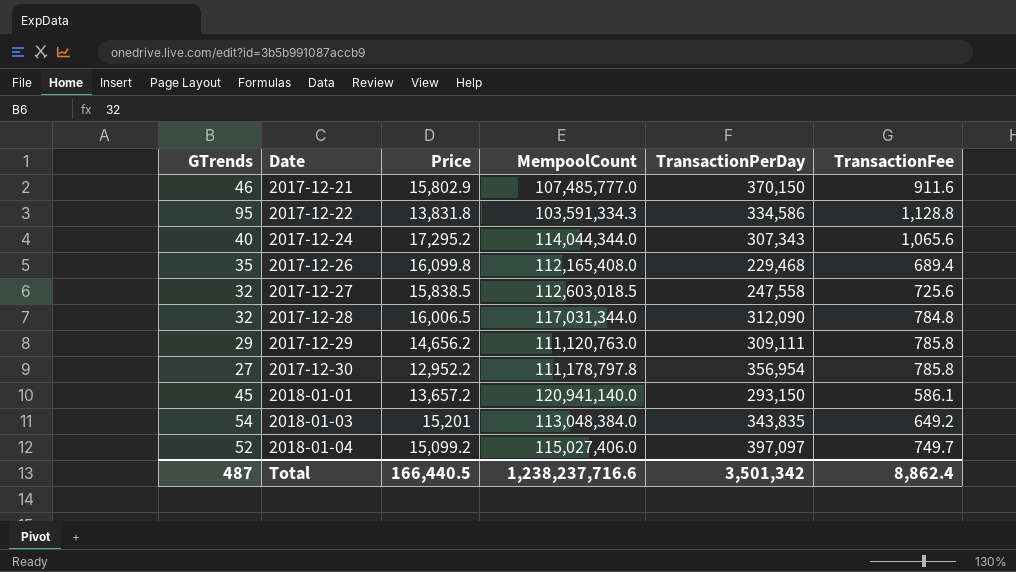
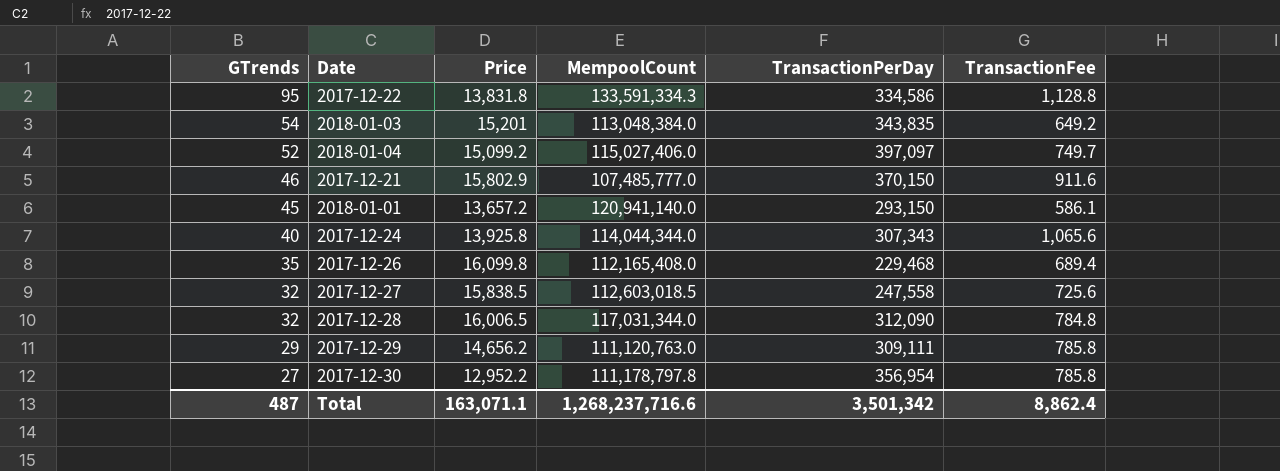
row order: Date ascending -> GTrends descending
2017-12-22 | MempoolCount: 103,591,334.3 -> 133,591,334.3
2017-12-24 | Price: 17,295.2 -> 13,925.8
Total | Price: 166,440.5 -> 163,071.1
Total | MempoolCount: 1,238,237,716.6 -> 1,268,237,716.6

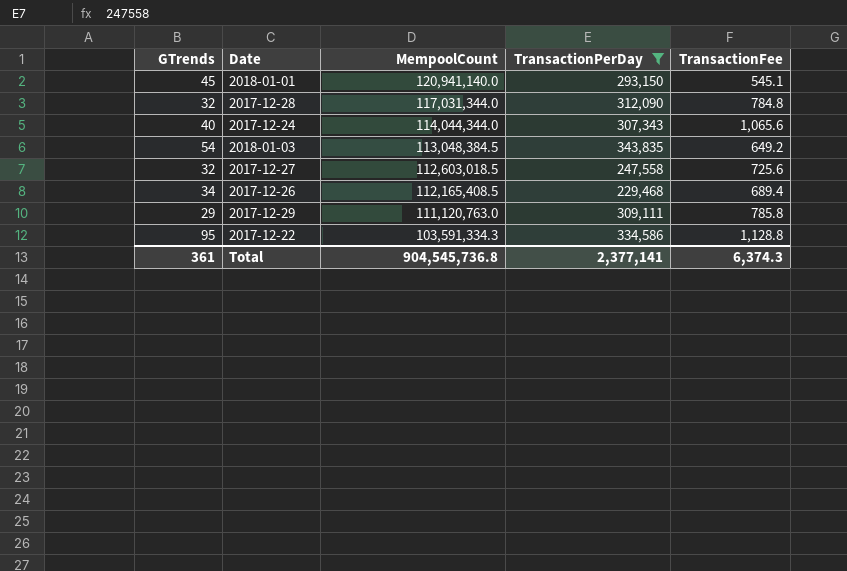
filter: none -> TransactionPerDay <= 343,835
row order: GTrends descending -> MempoolCount descending
column Price | position: 3 -> none
2018-01-01 | TransactionFee: 586.1 -> 545.1
2018-01-03 | MempoolCount: 113,048,384.0 -> 113,048,384.5
2017-12-26 | GTrends: 35 -> 34
2017-12-26 | MempoolCount: 112,165,408.0 -> 112,165,408.5
2017-12-22 | MempoolCount: 133,591,334.3 -> 103,591,334.3
Total | GTrends: 487 -> 361
Total | MempoolCount: 1,268,237,716.6 -> 904,545,736.8
Total | TransactionPerDay: 3,501,342 -> 2,377,141
Total | TransactionFee: 8,862.4 -> 6,374.3

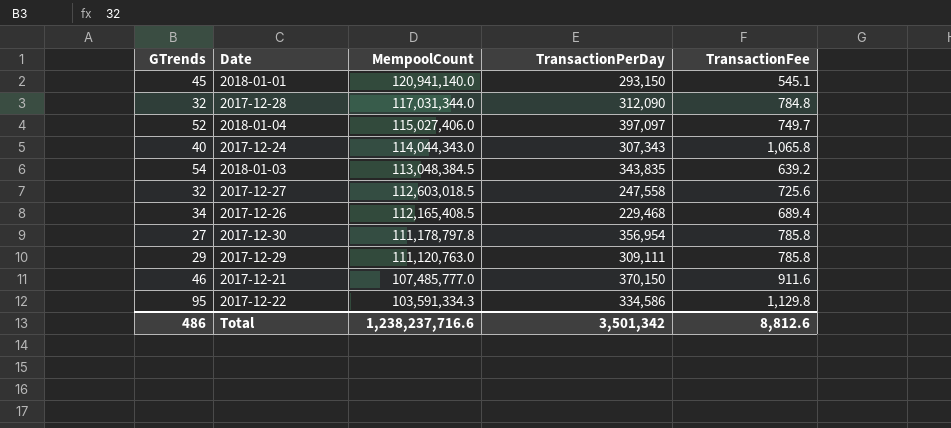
filter: TransactionPerDay <= 343,835 -> none
2017-12-24 | MempoolCount: 114,044,344.0 -> 114,044,343.0
2017-12-24 | TransactionFee: 1,065.6 -> 1,065.8
2018-01-03 | TransactionFee: 649.2 -> 639.2
2017-12-22 | TransactionFee: 1,128.8 -> 1,129.8
Total | GTrends: 361 -> 486
Total | MempoolCount: 904,545,736.8 -> 1,238,237,716.6
Total | TransactionPerDay: 2,377,141 -> 3,501,342
Total | TransactionFee: 6,374.3 -> 8,812.6

